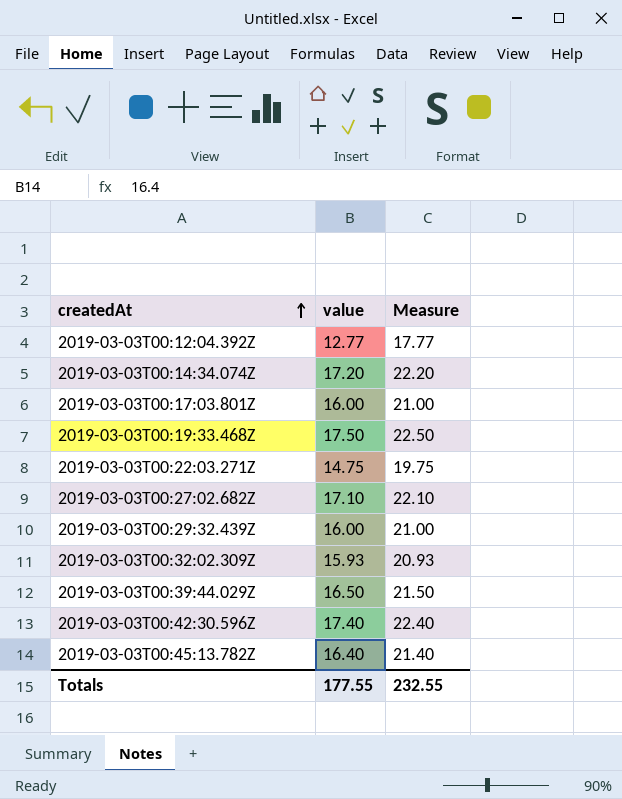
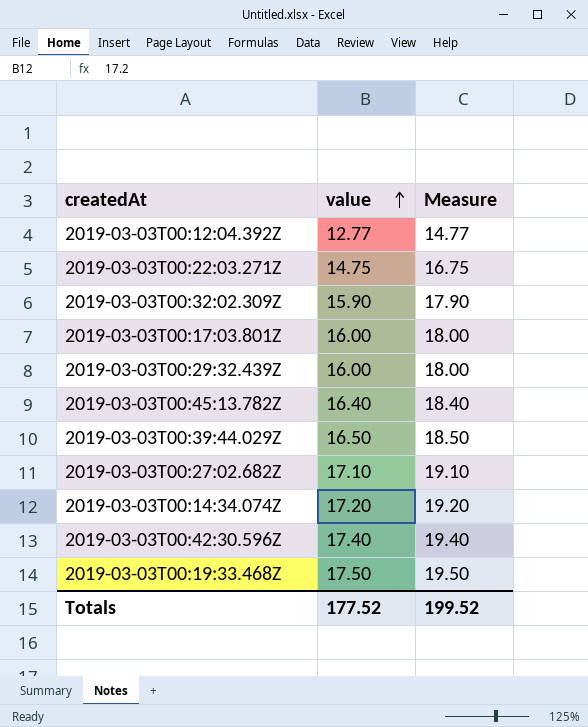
row order: createdAt ascending -> value ascending
column Measure | formula: [value] + 5 -> [value] + 2
2019-03-03T00:32:02.309Z | value: 15.93 -> 15.90
Totals | value: 177.55 -> 177.52
Totals | Measure: 232.55 -> 199.52

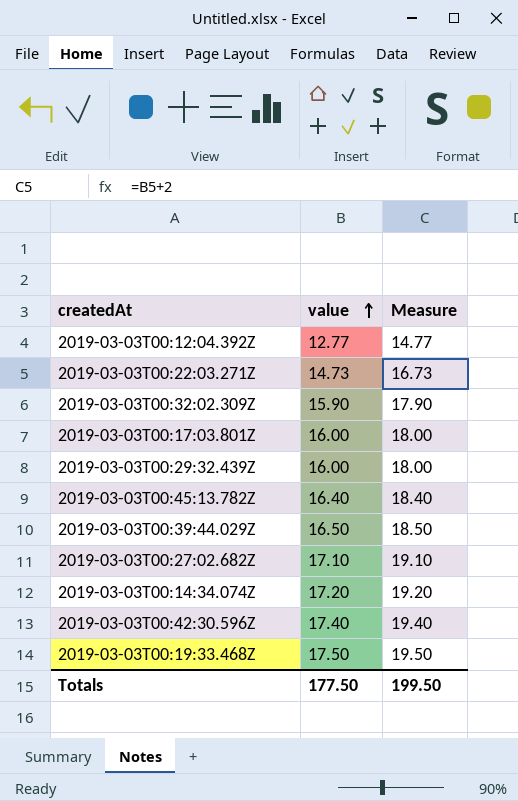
2019-03-03T00:22:03.271Z | value: 14.75 -> 14.73
2019-03-03T00:22:03.271Z | Measure: 16.75 -> 16.73
Totals | value: 177.52 -> 177.50
Totals | Measure: 199.52 -> 199.50

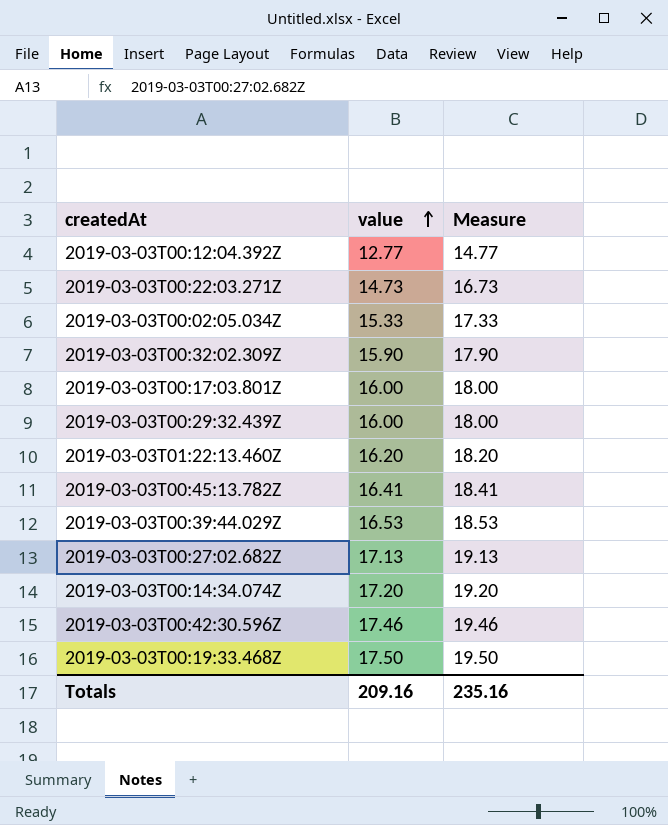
row 2019-03-03T00:02:05.034Z: none -> 15.33 | 17.33
row 2019-03-03T01:22:13.460Z: none -> 16.20 | 18.20
2019-03-03T00:45:13.782Z | value: 16.40 -> 16.41
2019-03-03T00:45:13.782Z | Measure: 18.40 -> 18.41
2019-03-03T00:39:44.029Z | value: 16.50 -> 16.53
2019-03-03T00:39:44.029Z | Measure: 18.50 -> 18.53
2019-03-03T00:27:02.682Z | value: 17.10 -> 17.13
2019-03-03T00:27:02.682Z | Measure: 19.10 -> 19.13
2019-03-03T00:42:30.596Z | value: 17.40 -> 17.46
2019-03-03T00:42:30.596Z | Measure: 19.40 -> 19.46
Totals | value: 177.50 -> 209.16
Totals | Measure: 199.50 -> 235.16

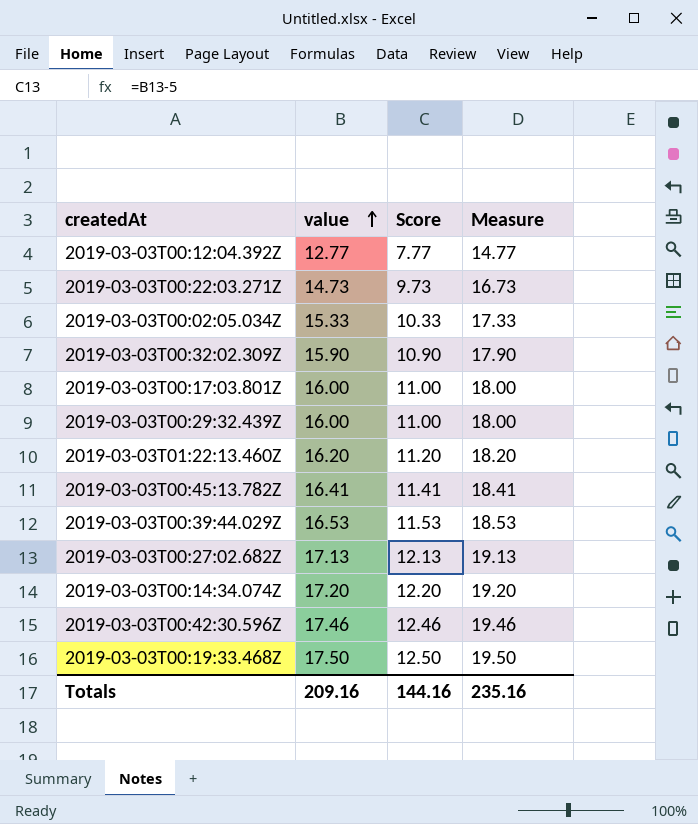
column Score | formula: none -> [value] - 5

